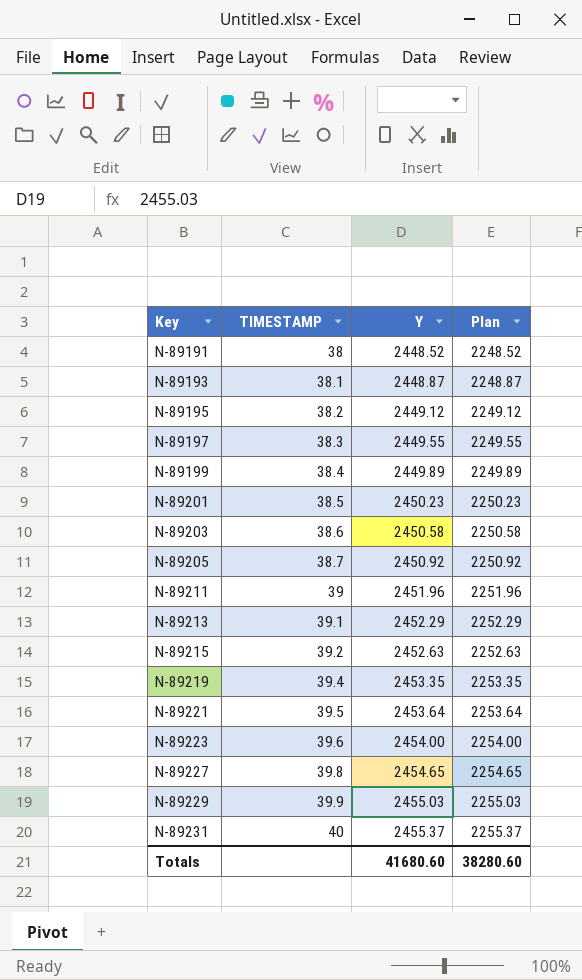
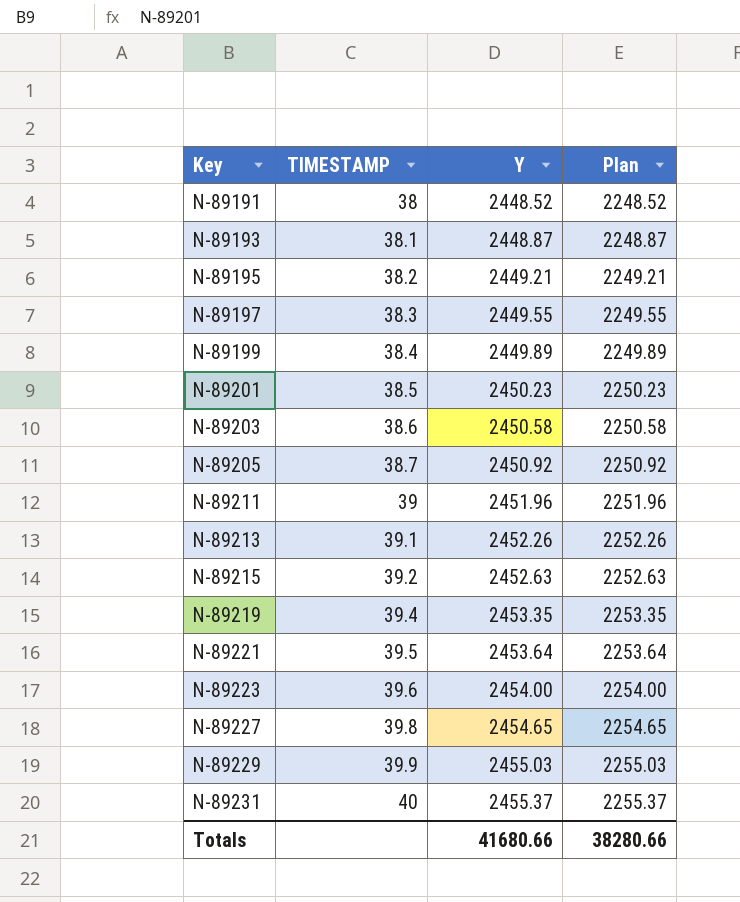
N-89195 | Y: 2449.12 -> 2449.21
N-89195 | Plan: 2249.12 -> 2249.21
N-89213 | Y: 2452.29 -> 2452.26
N-89213 | Plan: 2252.29 -> 2252.26
Totals | Y: 41680.60 -> 41680.66
Totals | Plan: 38280.60 -> 38280.66

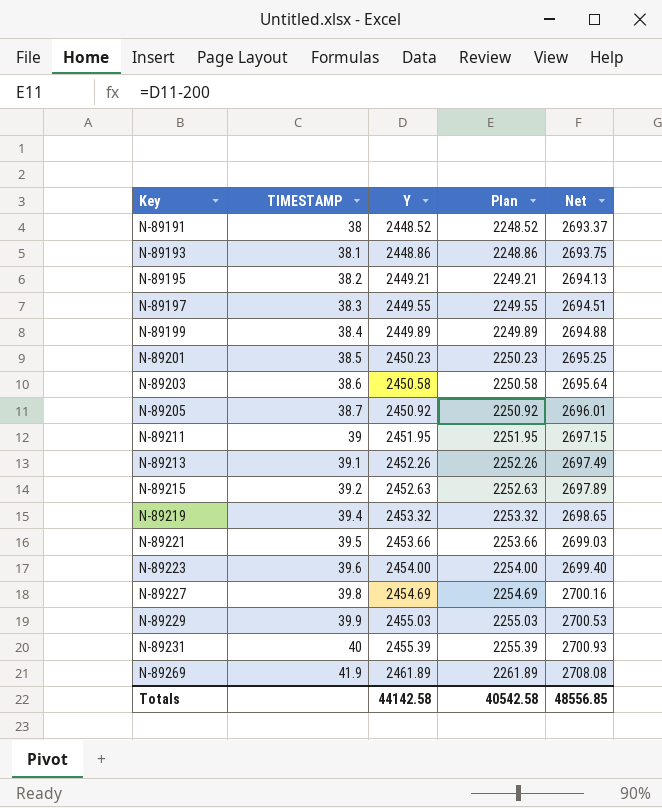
column Net | formula: none -> [Y] * 1.1
N-89193 | Y: 2448.87 -> 2448.86
N-89193 | Plan: 2248.87 -> 2248.86
N-89211 | Y: 2451.96 -> 2451.95
N-89211 | Plan: 2251.96 -> 2251.95
N-89219 | Y: 2453.35 -> 2453.32
N-89219 | Plan: 2253.35 -> 2253.32
N-89221 | Y: 2453.64 -> 2453.66
N-89221 | Plan: 2253.64 -> 2253.66
N-89227 | Y: 2454.65 -> 2454.69
N-89227 | Plan: 2254.65 -> 2254.69
N-89231 | Y: 2455.37 -> 2455.39
N-89231 | Plan: 2255.37 -> 2255.39
row N-89269: none -> 41.9 | 2461.89 | 2261.89 | 2708.08
Totals | Y: 41680.66 -> 44142.58
Totals | Plan: 38280.66 -> 40542.58

